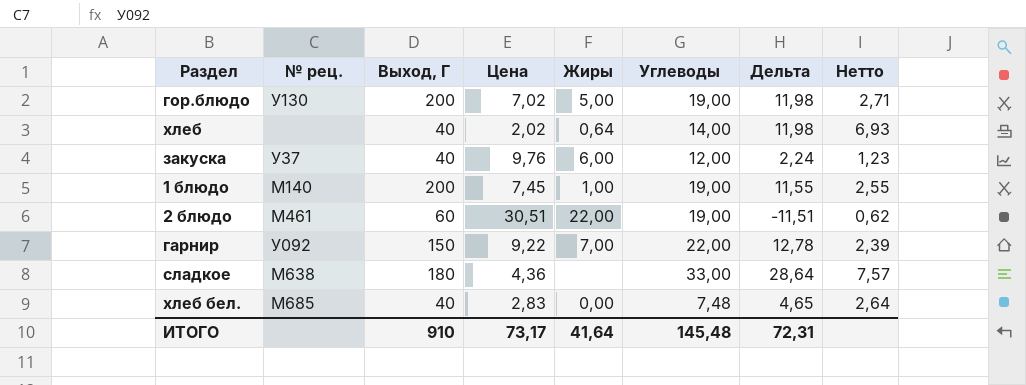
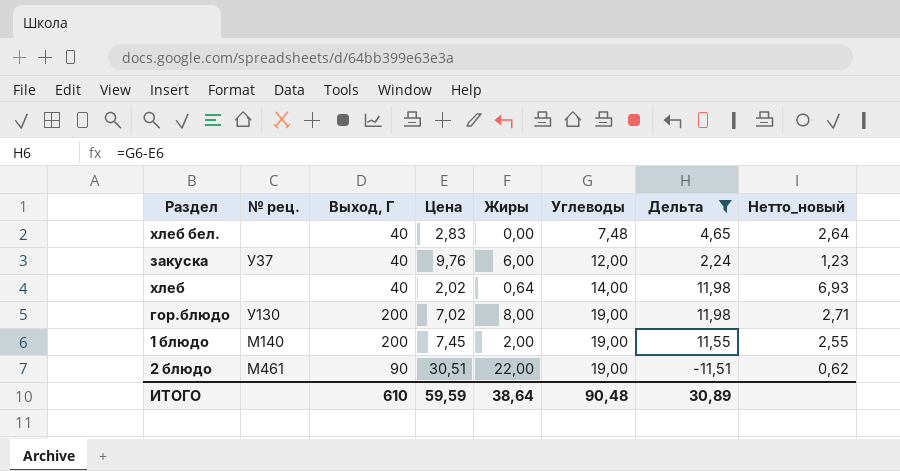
filter: none -> Дельта <= 11,98
row order: none -> Углеводы ascending
column name: Нетто -> Нетто_новый
хлеб бел. | № рец.: М685 -> none
гор.блюдо | Жиры: 5,00 -> 8,00
1 блюдо | Жиры: 1,00 -> 2,00
2 блюдо | Выход, Г: 60 -> 90
ИТОГО | Выход, Г: 910 -> 610
ИТОГО | Цена: 73,17 -> 59,59
ИТОГО | Жиры: 41,64 -> 38,64
ИТОГО | Углеводы: 145,48 -> 90,48
ИТОГО | Дельта: 72,31 -> 30,89

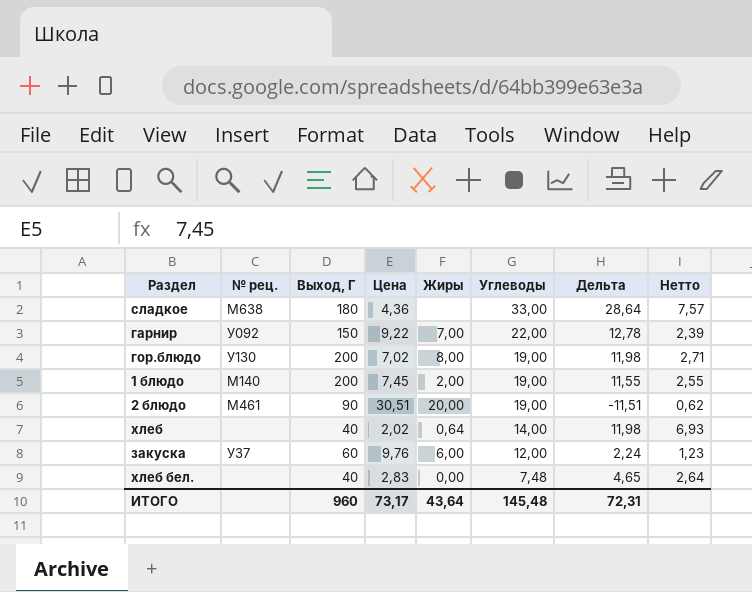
filter: Дельта <= 11,98 -> none
row order: Углеводы ascending -> Углеводы descending
column name: Нетто_новый -> Нетто
2 блюдо | Жиры: 22,00 -> 20,00
закуска | Выход, Г: 40 -> 60
ИТОГО | Выход, Г: 610 -> 960
ИТОГО | Цена: 59,59 -> 73,17
ИТОГО | Жиры: 38,64 -> 43,64
ИТОГО | Углеводы: 90,48 -> 145,48
ИТОГО | Дельта: 30,89 -> 72,31

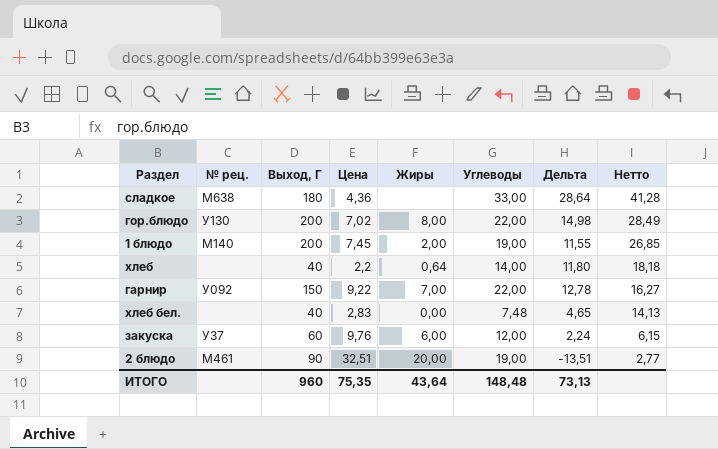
row order: Углеводы descending -> Нетто descending
column Нетто | formula: [Углеводы] / [Цена] -> [Выход, Г] / [Цена]
гор.блюдо | Углеводы: 19,00 -> 22,00
гор.блюдо | Дельта: 11,98 -> 14,98
хлеб | Цена: 2,02 -> 2,2
хлеб | Дельта: 11,98 -> 11,80
2 блюдо | Цена: 30,51 -> 32,51
2 блюдо | Дельта: -11,51 -> -13,51
ИТОГО | Цена: 73,17 -> 75,35
ИТОГО | Углеводы: 145,48 -> 148,48
ИТОГО | Дельта: 72,31 -> 73,13

